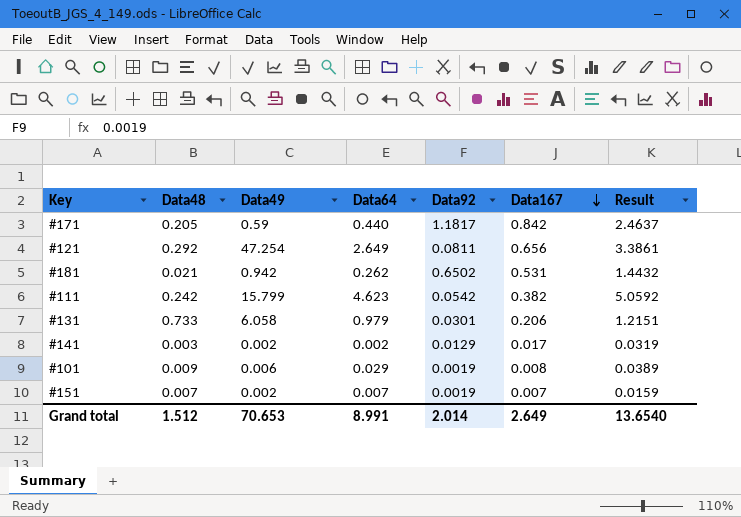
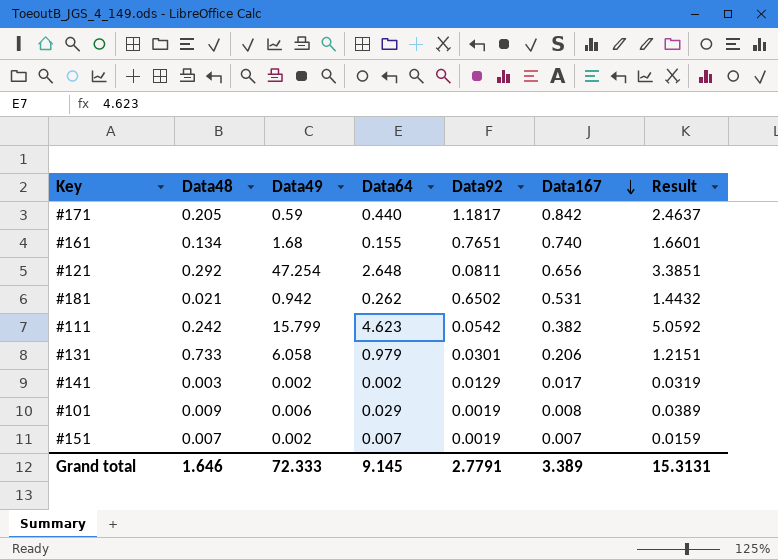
row #161: none -> 0.134 | 1.68 | 0.155 | 0.7651 | 0.740 | 1.6601
#121 | Data64: 2.649 -> 2.648
#121 | Result: 3.3861 -> 3.3851
Grand total | Data48: 1.512 -> 1.646
Grand total | Data49: 70.653 -> 72.333
Grand total | Data64: 8.991 -> 9.145
Grand total | Data92: 2.014 -> 2.7791
Grand total | Data167: 2.649 -> 3.389
Grand total | Result: 13.6540 -> 15.3131

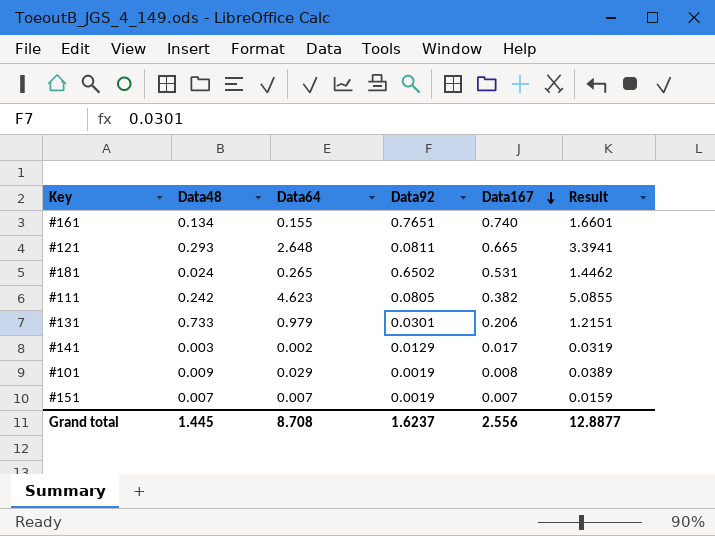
column Data49 | position: 3 -> none
row #171: 0.205 | 0.59 | 0.440 | 1.1817 | 0.842 | 2.4637 -> none
#121 | Data48: 0.292 -> 0.293
#121 | Data167: 0.656 -> 0.665
#121 | Result: 3.3851 -> 3.3941
#181 | Data48: 0.021 -> 0.024
#181 | Data64: 0.262 -> 0.265
#181 | Result: 1.4432 -> 1.4462
#111 | Data92: 0.0542 -> 0.0805
#111 | Result: 5.0592 -> 5.0855
Grand total | Data48: 1.646 -> 1.445
Grand total | Data64: 9.145 -> 8.708
Grand total | Data92: 2.7791 -> 1.6237
Grand total | Data167: 3.389 -> 2.556
Grand total | Result: 15.3131 -> 12.8877

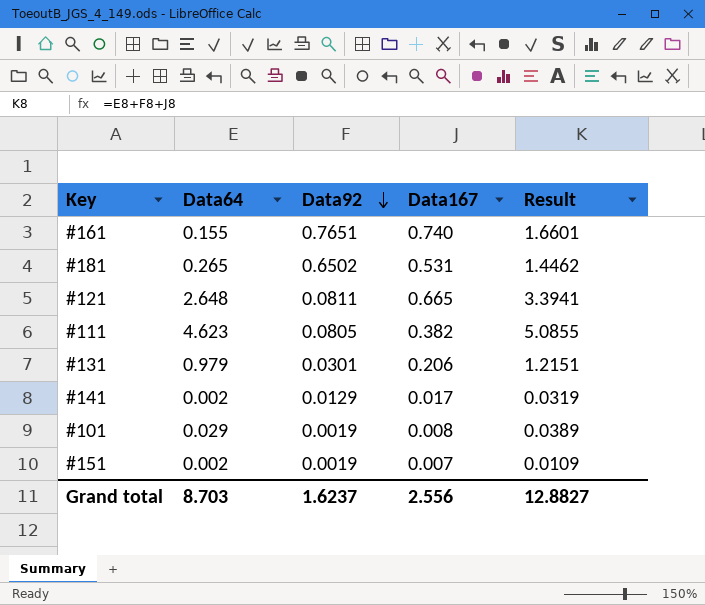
row order: Data167 descending -> Data92 descending
column Data48 | position: 2 -> none
#151 | Data64: 0.007 -> 0.002
#151 | Result: 0.0159 -> 0.0109
Grand total | Data64: 8.708 -> 8.703
Grand total | Result: 12.8877 -> 12.8827

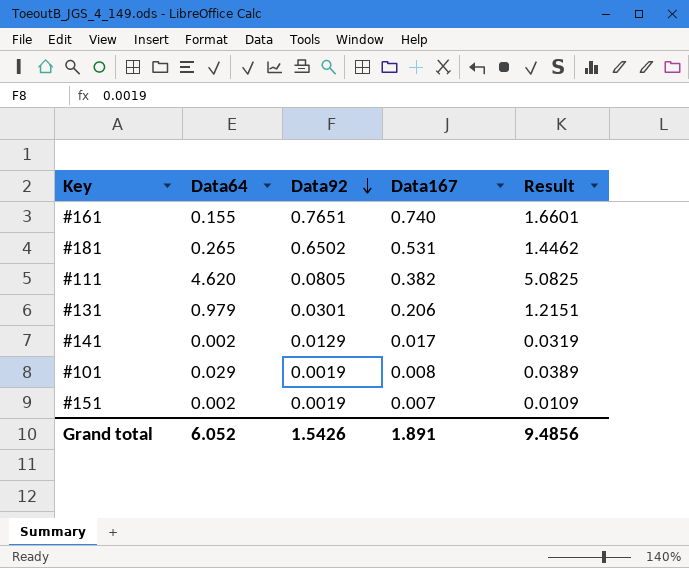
row #121: 2.648 | 0.0811 | 0.665 | 3.3941 -> none
#111 | Data64: 4.623 -> 4.620
#111 | Result: 5.0855 -> 5.0825
Grand total | Data64: 8.703 -> 6.052
Grand total | Data92: 1.6237 -> 1.5426
Grand total | Data167: 2.556 -> 1.891
Grand total | Result: 12.8827 -> 9.4856

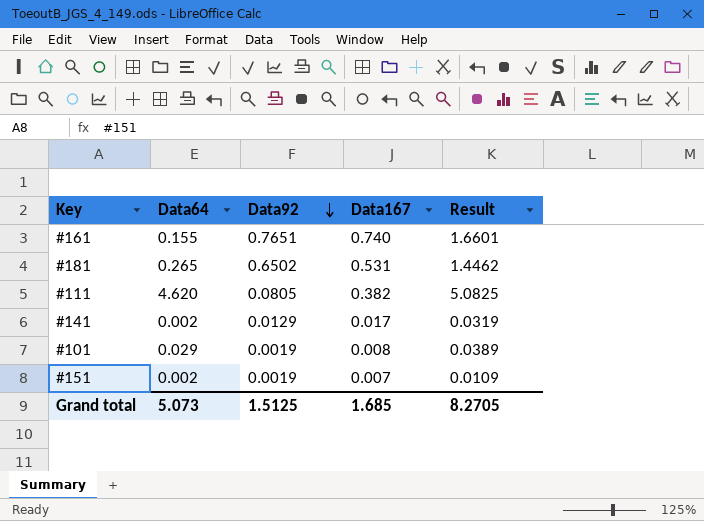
row #131: 0.979 | 0.0301 | 0.206 | 1.2151 -> none
Grand total | Data64: 6.052 -> 5.073
Grand total | Data92: 1.5426 -> 1.5125
Grand total | Data167: 1.891 -> 1.685
Grand total | Result: 9.4856 -> 8.2705

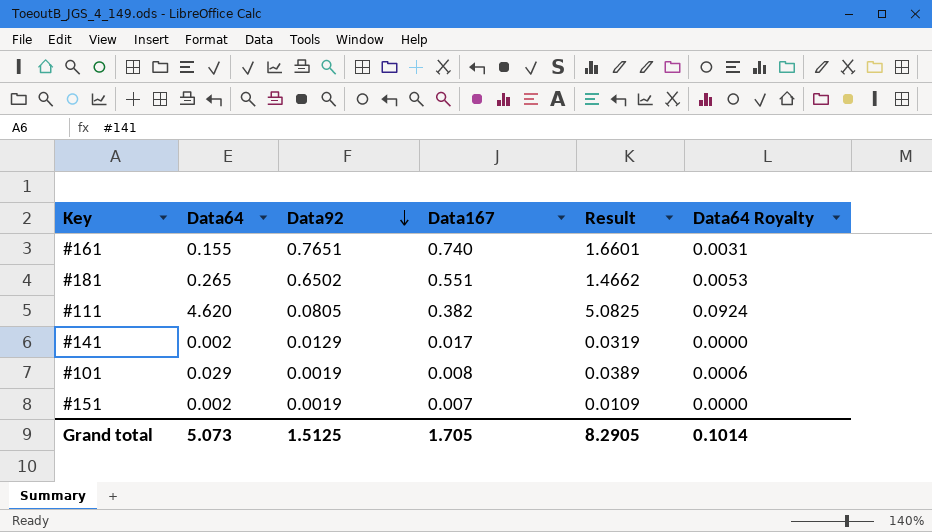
column Data64 Royalty | formula: none -> [Data64] * 0.02
#181 | Data167: 0.531 -> 0.551
#181 | Result: 1.4462 -> 1.4662
Grand total | Data167: 1.685 -> 1.705
Grand total | Result: 8.2705 -> 8.2905

